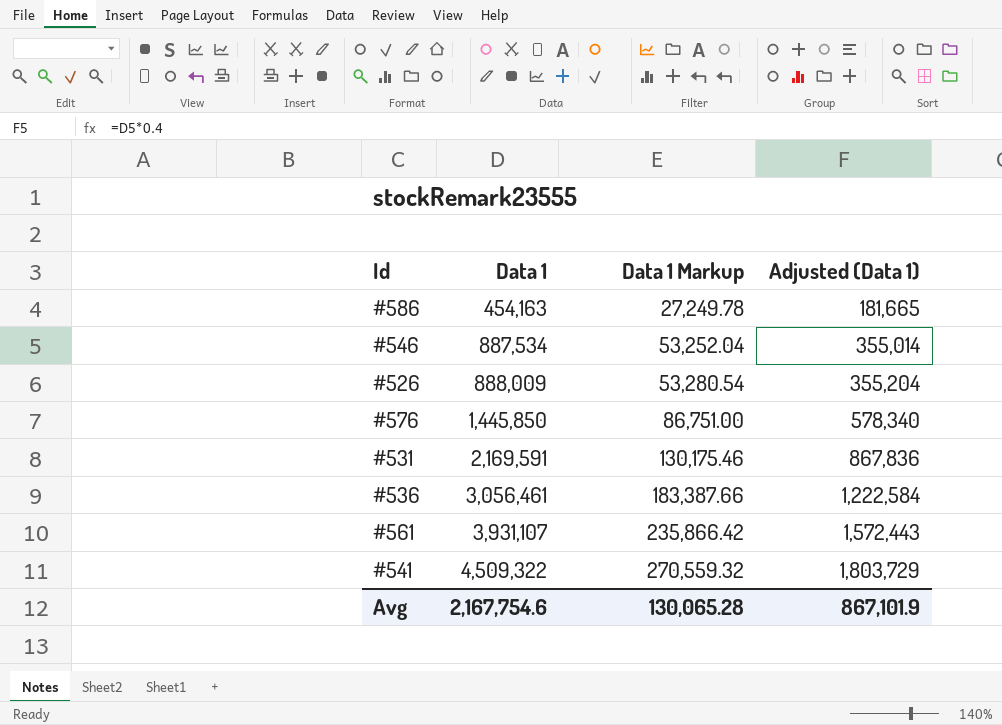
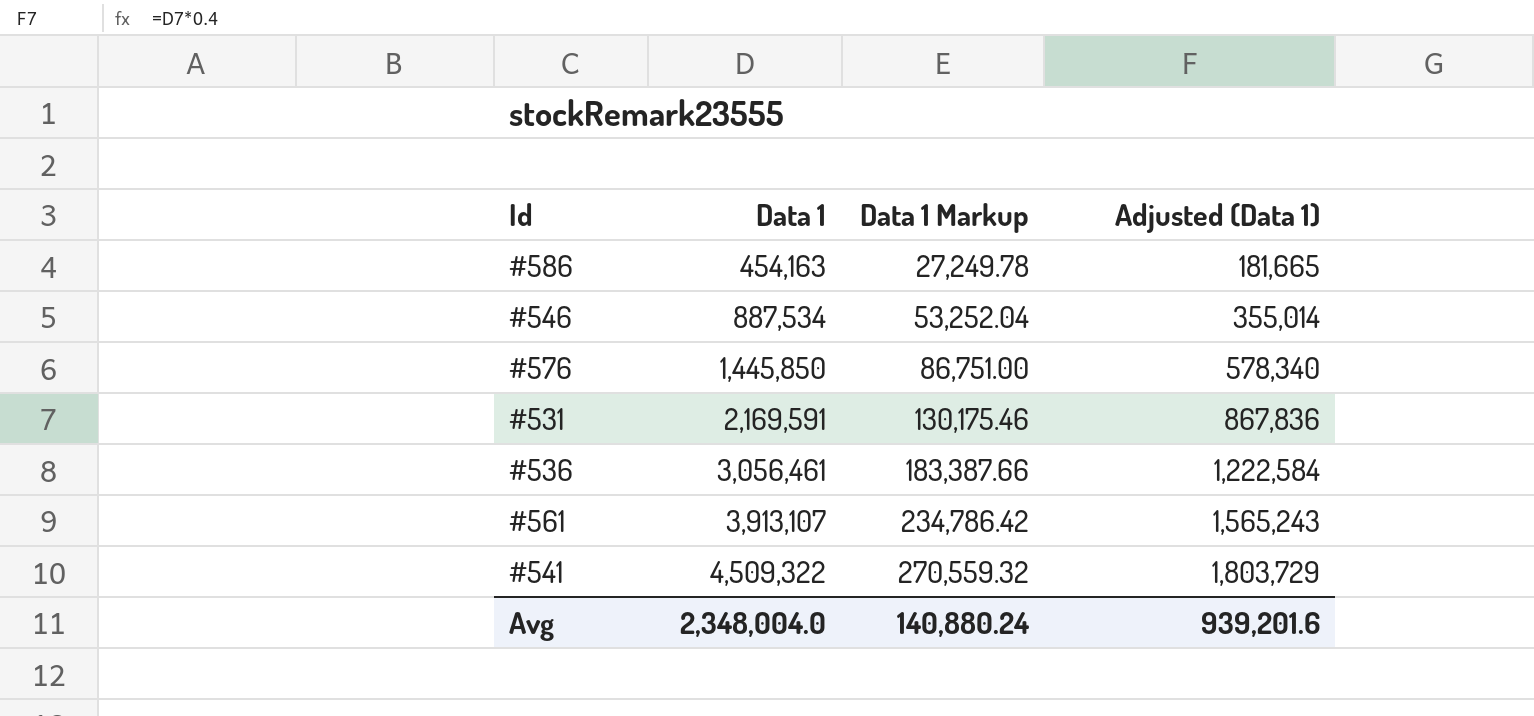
row #526: 888,009 | 53,280.54 | 355,204 -> none
#561 | Data 1: 3,931,107 -> 3,913,107
#561 | Data 1 Markup: 235,866.42 -> 234,786.42
#561 | Adjusted (Data 1): 1,572,443 -> 1,565,243
Avg | Data 1: 2,167,754.6 -> 2,348,004.0
Avg | Data 1 Markup: 130,065.28 -> 140,880.24
Avg | Adjusted (Data 1): 867,101.9 -> 939,201.6

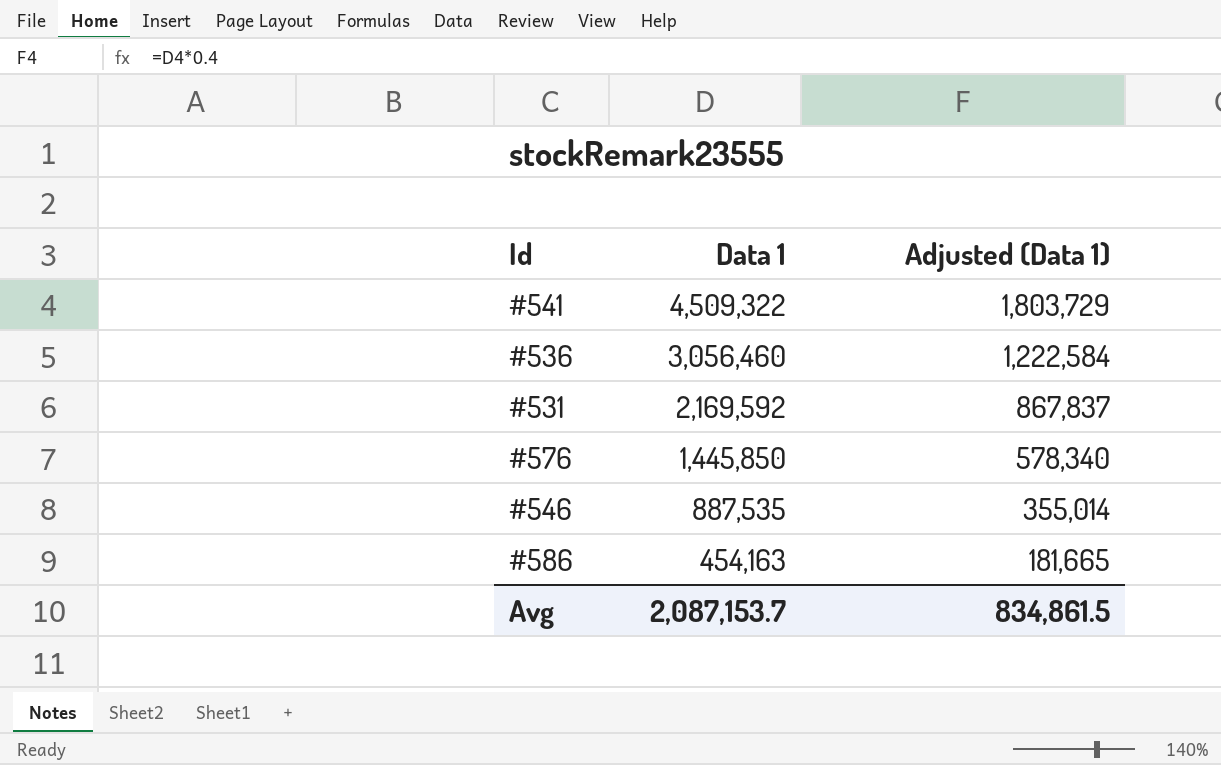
row order: Data 1 ascending -> Data 1 descending
column Data 1 Markup | formula: [Data 1] * 0.06 -> none
row #561: 3,913,107 | 234,786.42 | 1,565,243 -> none
#536 | Data 1: 3,056,461 -> 3,056,460
#531 | Data 1: 2,169,591 -> 2,169,592
#531 | Adjusted (Data 1): 867,836 -> 867,837
#546 | Data 1: 887,534 -> 887,535
Avg | Data 1: 2,348,004.0 -> 2,087,153.7
Avg | Adjusted (Data 1): 939,201.6 -> 834,861.5

